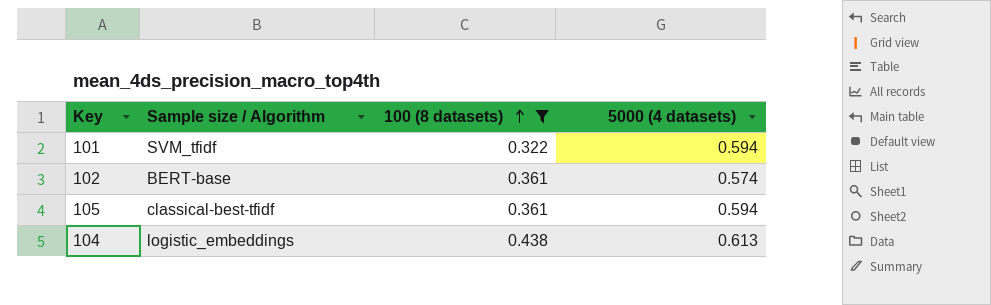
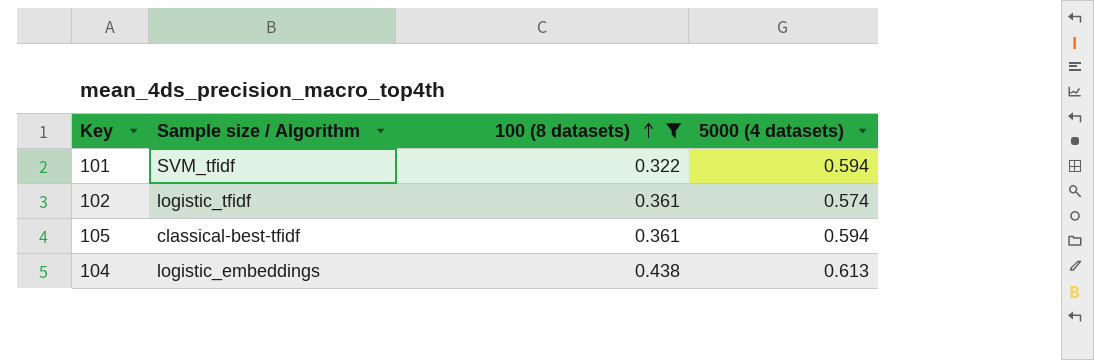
102 | Sample size / Algorithm: BERT-base -> logistic_tfidf

